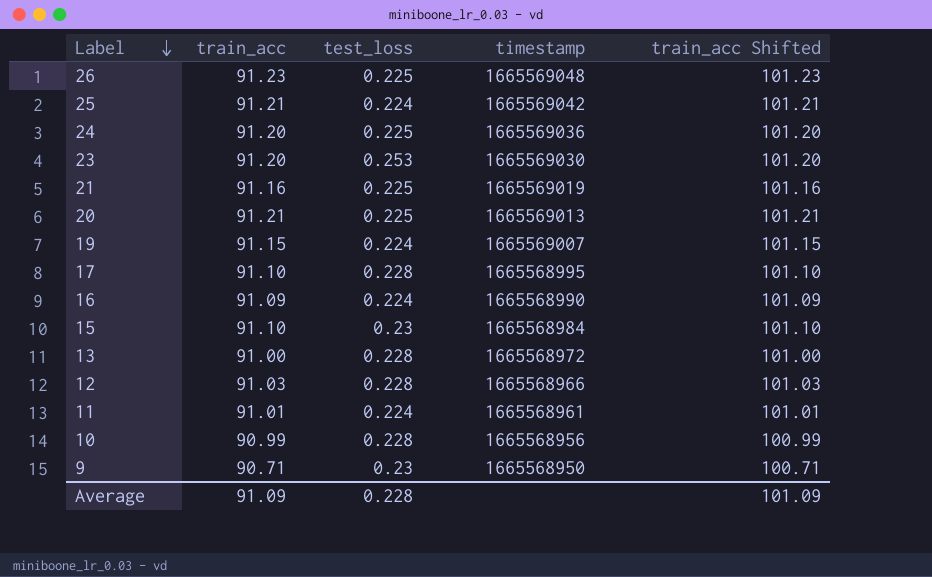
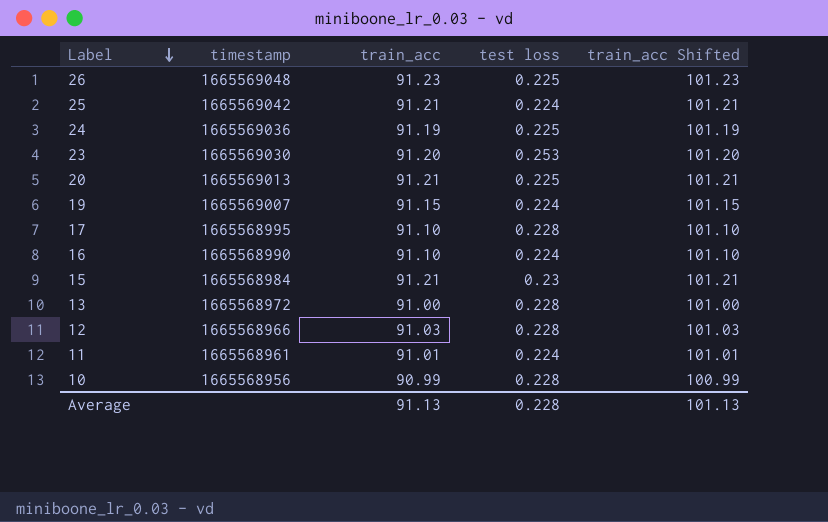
column timestamp | position: 4 -> 2
column name: test_loss -> test loss
row 21: 91.16 | 0.225 | 1665569019 | 101.16 -> none
row 9: 90.71 | 0.23 | 1665568950 | 100.71 -> none
24 | train_acc: 91.20 -> 91.19
24 | train_acc Shifted: 101.20 -> 101.19
16 | train_acc: 91.09 -> 91.10
16 | train_acc Shifted: 101.09 -> 101.10
15 | train_acc: 91.10 -> 91.21
15 | train_acc Shifted: 101.10 -> 101.21
Average | train_acc: 91.09 -> 91.13
Average | train_acc Shifted: 101.09 -> 101.13

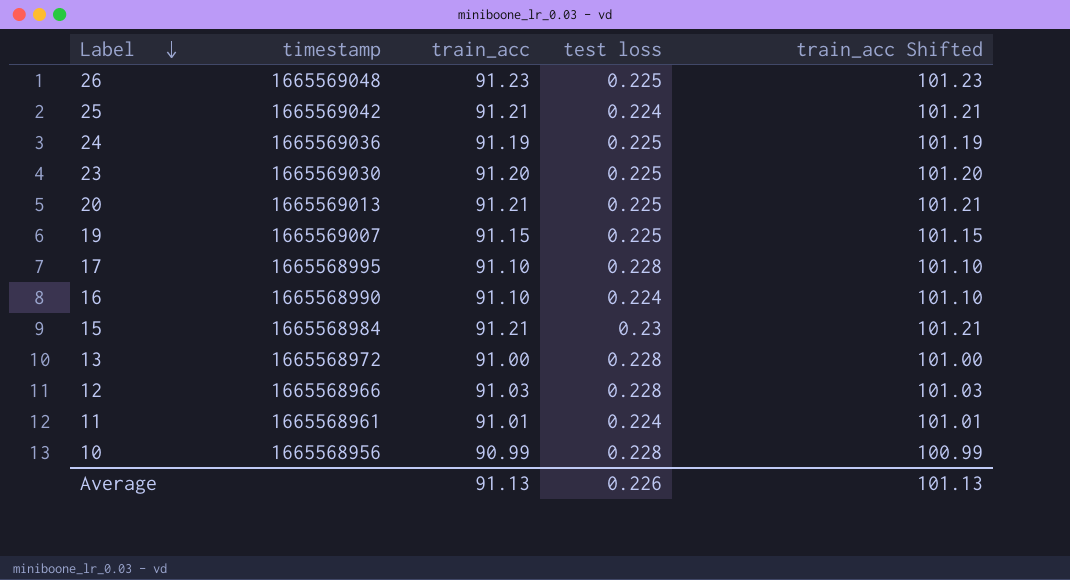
23 | test loss: 0.253 -> 0.225
19 | test loss: 0.224 -> 0.225
Average | test loss: 0.228 -> 0.226

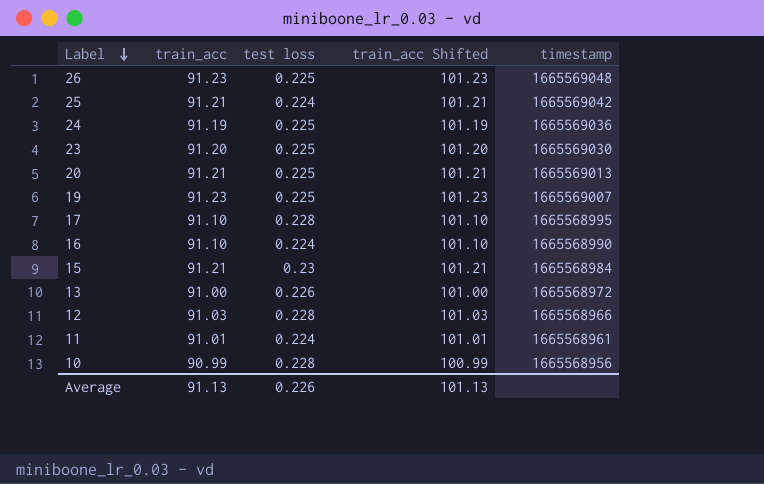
column timestamp | position: 2 -> 5
19 | train_acc: 91.15 -> 91.23
19 | train_acc Shifted: 101.15 -> 101.23
13 | test loss: 0.228 -> 0.226

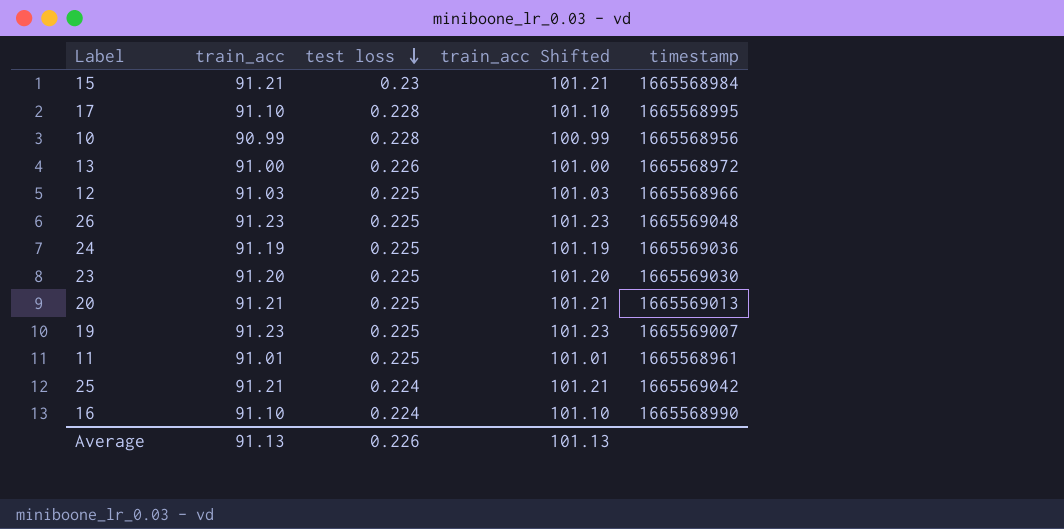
row order: Label descending -> test loss descending
12 | test loss: 0.228 -> 0.225
11 | test loss: 0.224 -> 0.225

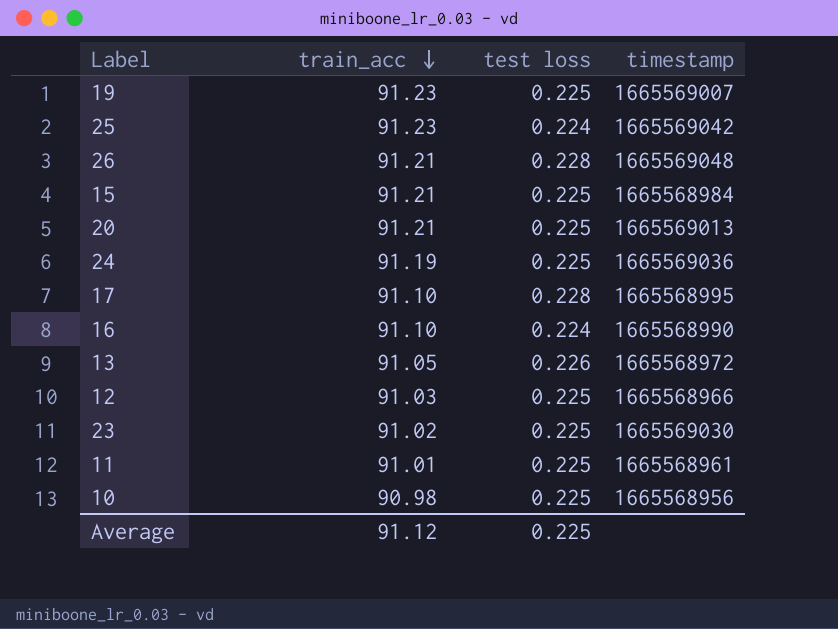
row order: test loss descending -> train_acc descending
column train_acc Shifted | formula: [train_acc] + 10 -> none
25 | train_acc: 91.21 -> 91.23
26 | train_acc: 91.23 -> 91.21
26 | test loss: 0.225 -> 0.228
15 | test loss: 0.23 -> 0.225
13 | train_acc: 91.00 -> 91.05
23 | train_acc: 91.20 -> 91.02
10 | train_acc: 90.99 -> 90.98
10 | test loss: 0.228 -> 0.225
Average | train_acc: 91.13 -> 91.12
Average | test loss: 0.226 -> 0.225

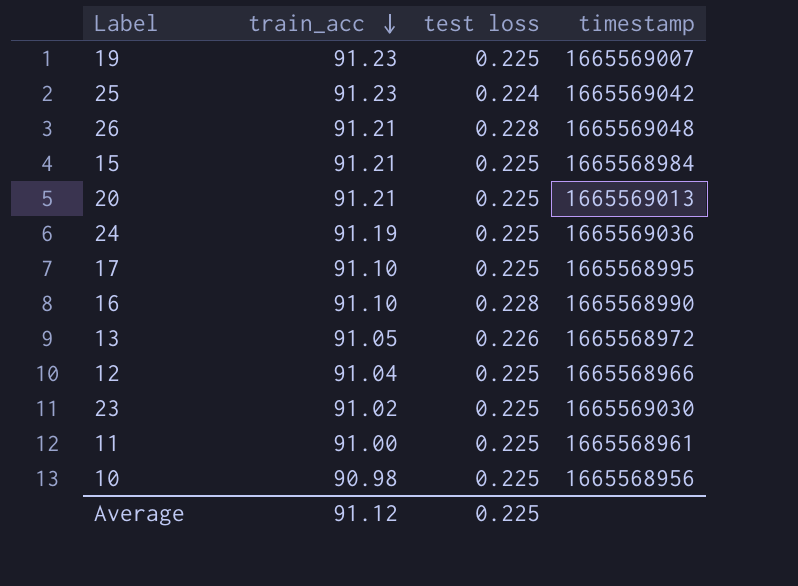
17 | test loss: 0.228 -> 0.225
16 | test loss: 0.224 -> 0.228
12 | train_acc: 91.03 -> 91.04
11 | train_acc: 91.01 -> 91.00

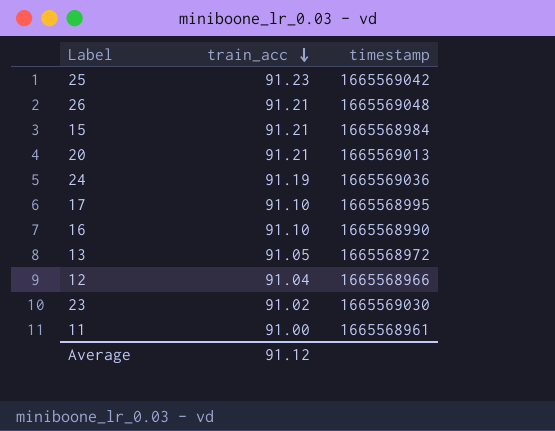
column test loss | position: 3 -> none
row 19: 91.23 | 0.225 | 1665569007 -> none
row 10: 90.98 | 0.225 | 1665568956 -> none

